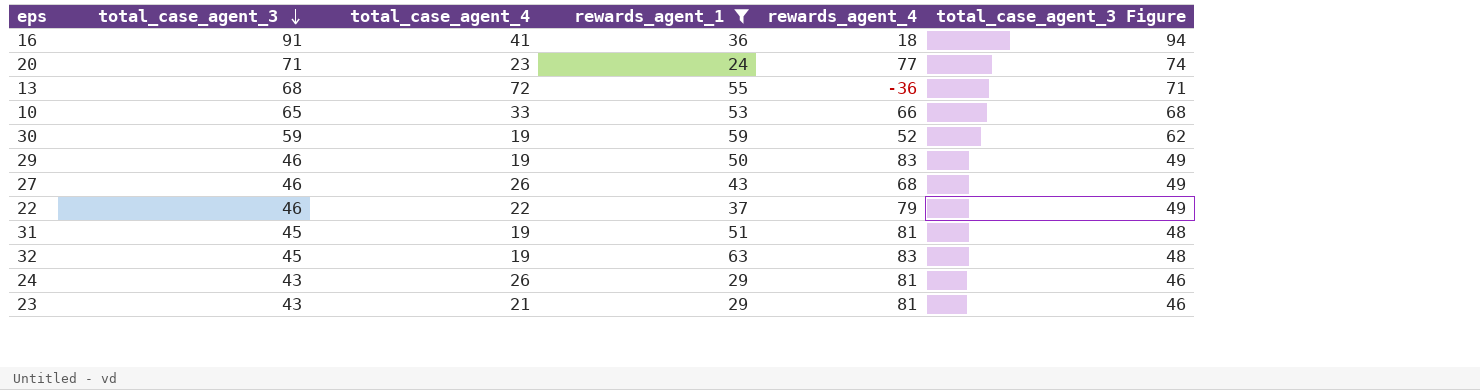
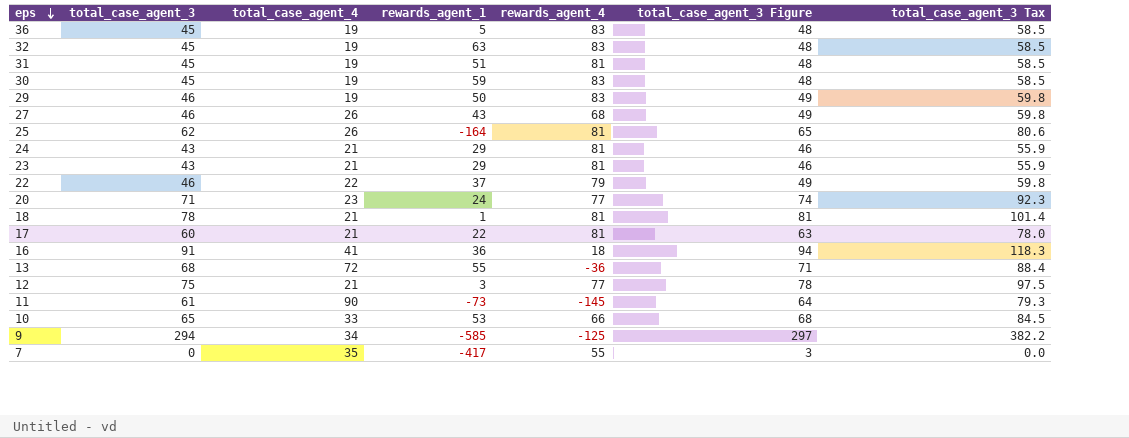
filter: rewards_agent_1 >= 24 -> none
row order: total_case_agent_3 descending -> eps descending
column total_case_agent_3 Tax | formula: none -> [total_case_agent_3] * 1.3
30 | total_case_agent_3: 59 -> 45
30 | rewards_agent_4: 52 -> 83
30 | total_case_agent_3 Figure: 62 -> 48
24 | total_case_agent_4: 26 -> 21

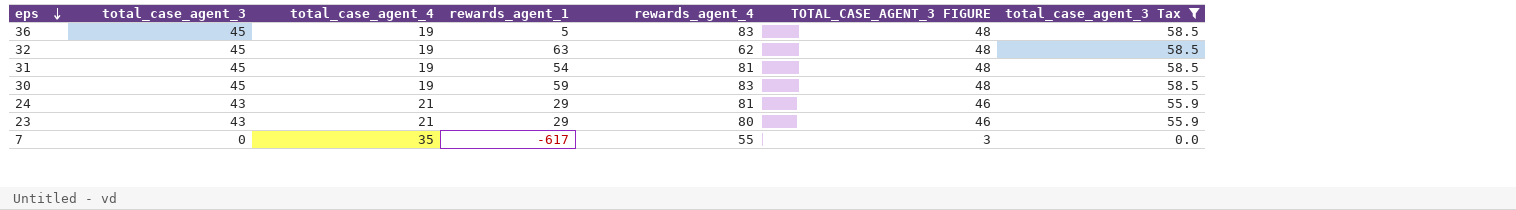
filter: none -> total_case_agent_3 Tax <= 58.5
column name: total_case_agent_3 Figure -> TOTAL_CASE_AGENT_3 FIGURE
32 | rewards_agent_4: 83 -> 62
31 | rewards_agent_1: 51 -> 54
23 | rewards_agent_4: 81 -> 80
7 | rewards_agent_1: -417 -> -617

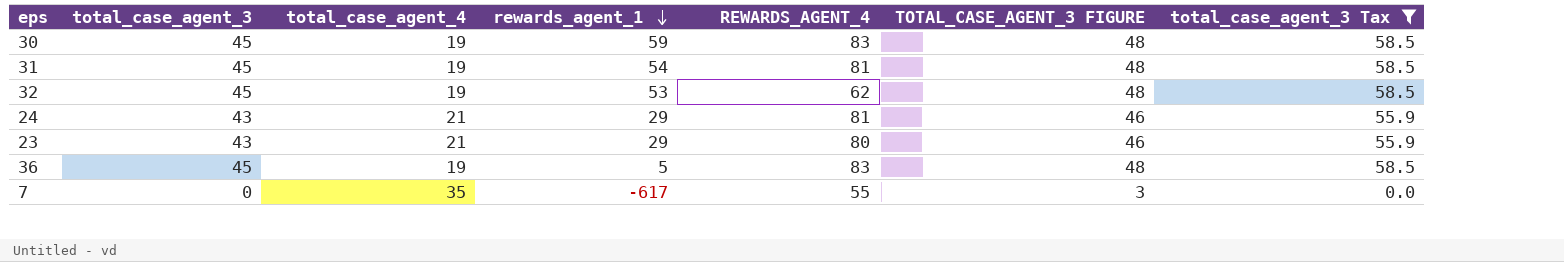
row order: eps descending -> rewards_agent_1 descending
column name: rewards_agent_4 -> REWARDS_AGENT_4
32 | rewards_agent_1: 63 -> 53

